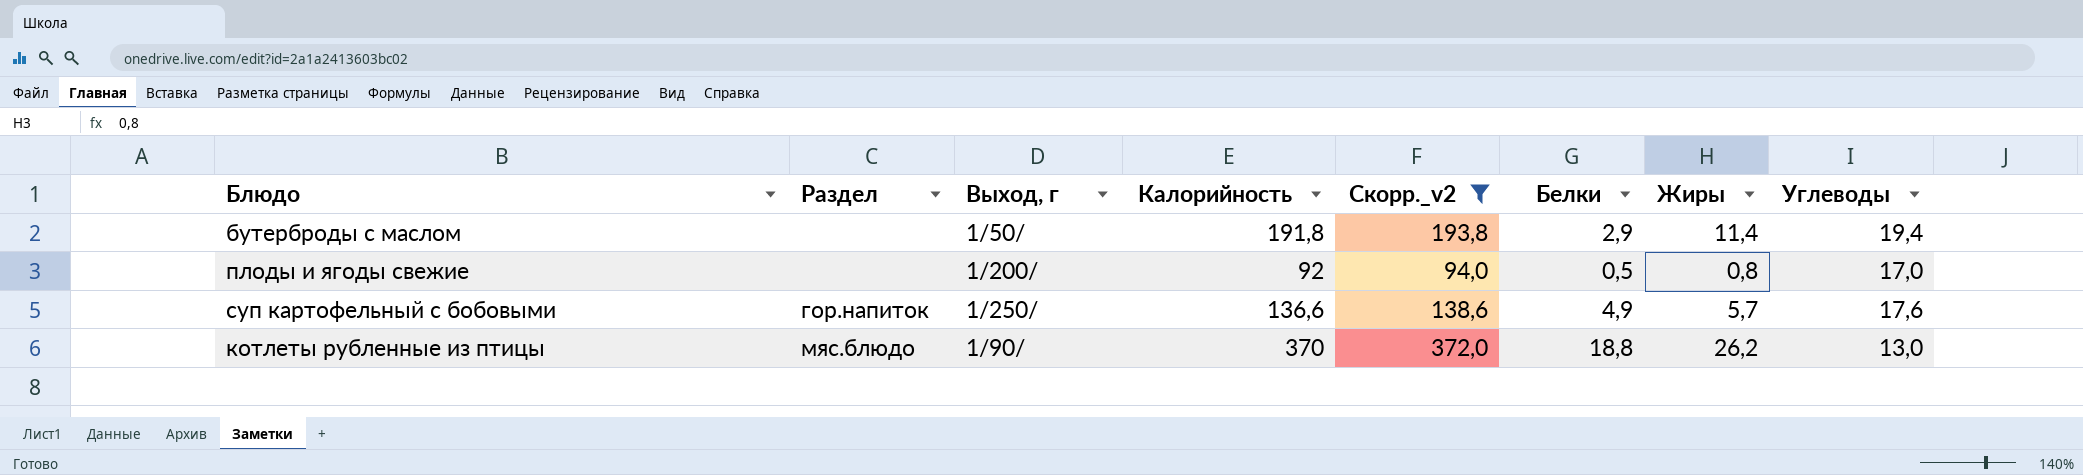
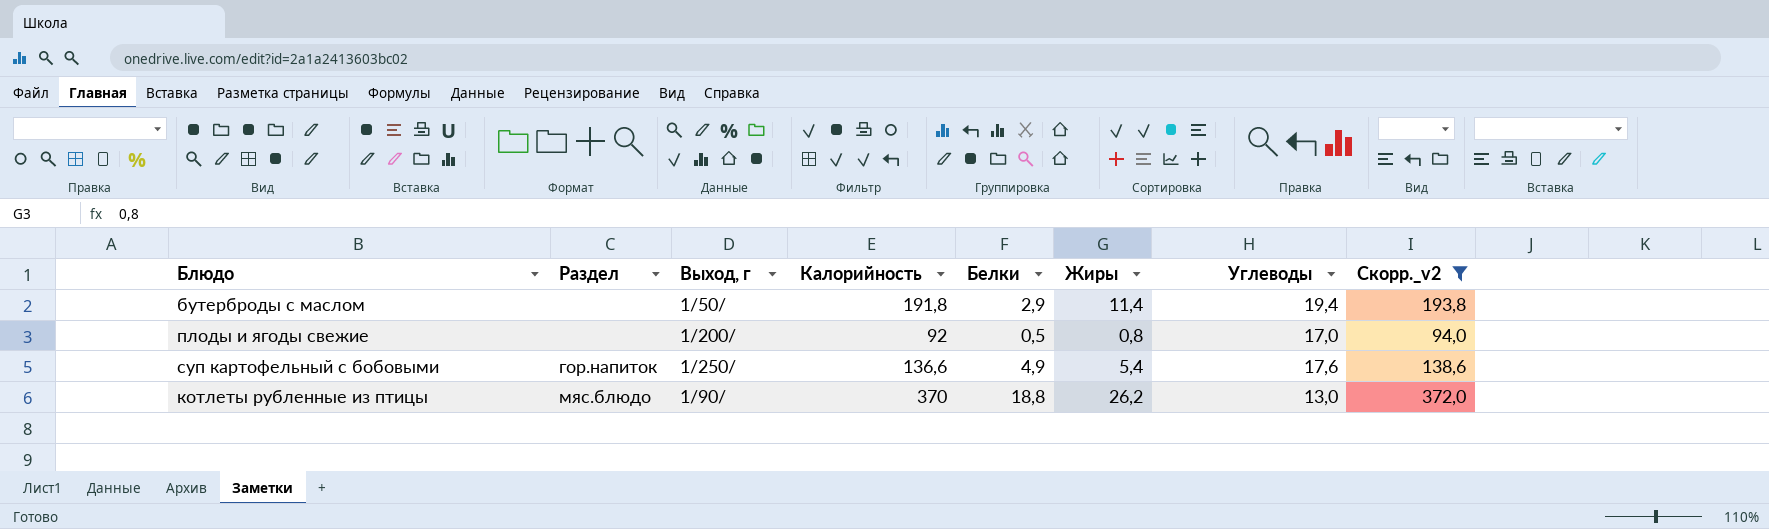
column Скорр._v2 | position: 5 -> 8
суп картофельный с бобовыми | Жиры: 5,7 -> 5,4

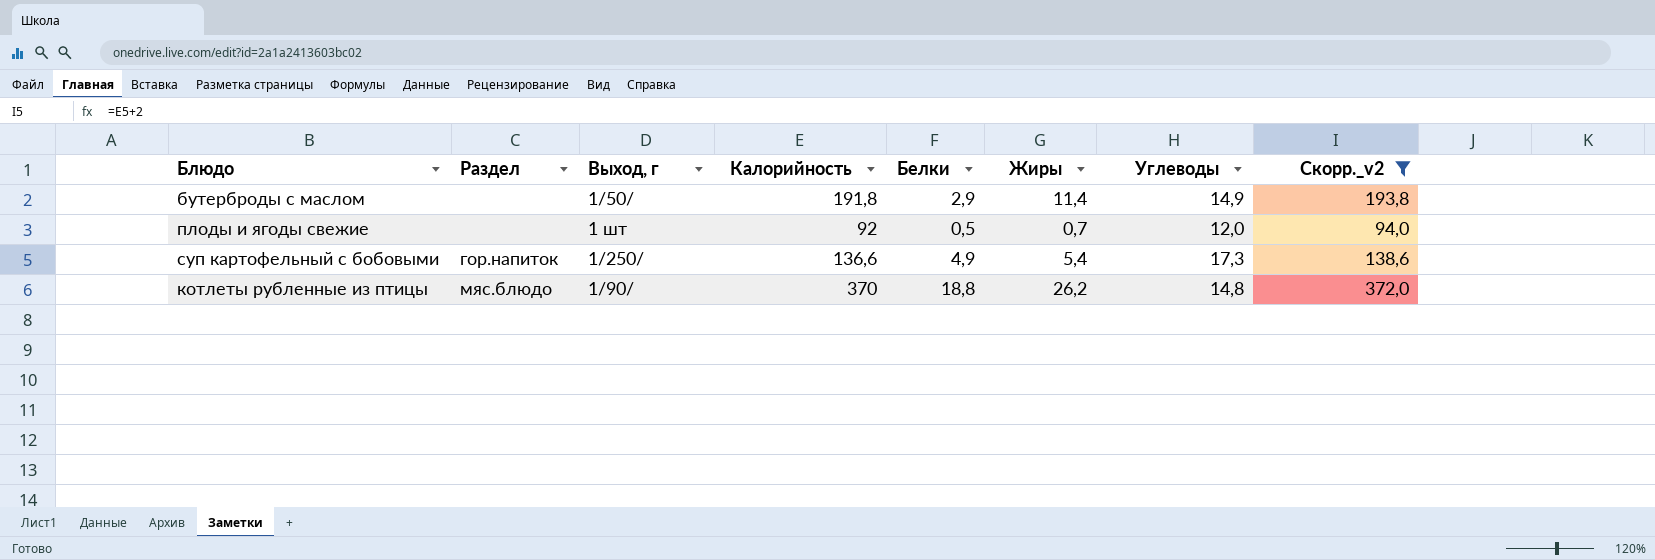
бутерброды с маслом | Углеводы: 19,4 -> 14,9
плоды и ягоды свежие | Выход, г: 1/200/ -> 1 шт
плоды и ягоды свежие | Жиры: 0,8 -> 0,7
плоды и ягоды свежие | Углеводы: 17,0 -> 12,0
суп картофельный с бобовыми | Углеводы: 17,6 -> 17,3
котлеты рубленные из птицы | Углеводы: 13,0 -> 14,8

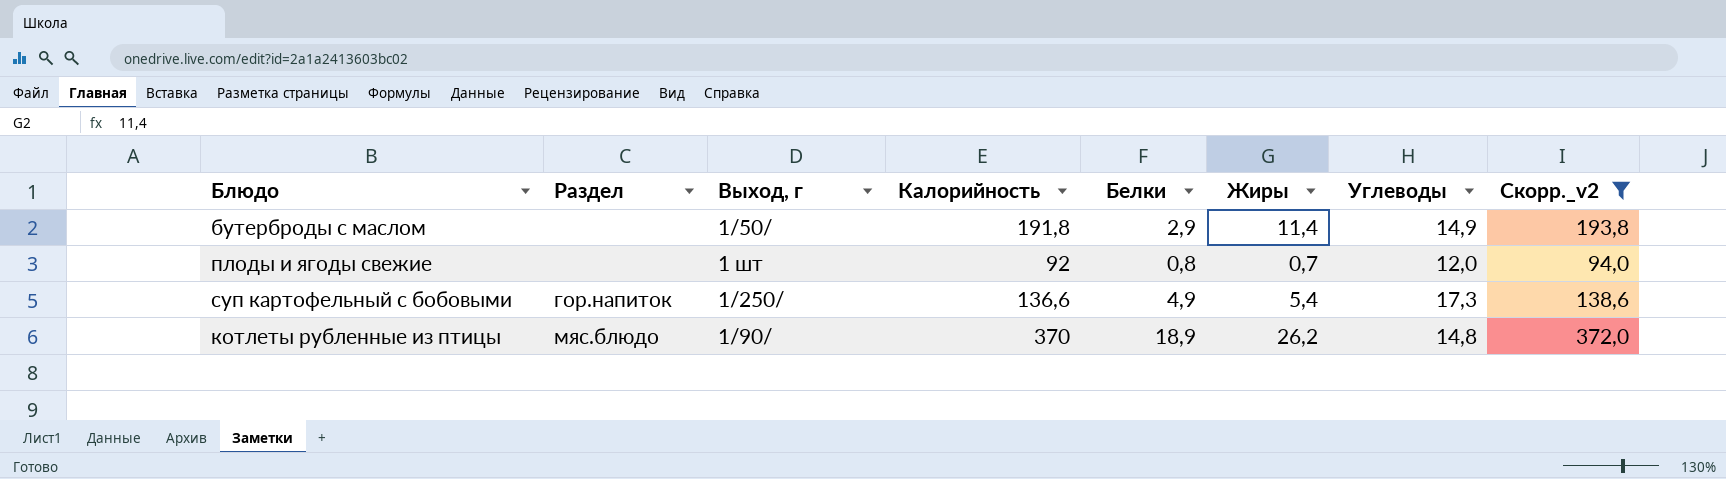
плоды и ягоды свежие | Белки: 0,5 -> 0,8
котлеты рубленные из птицы | Белки: 18,8 -> 18,9

